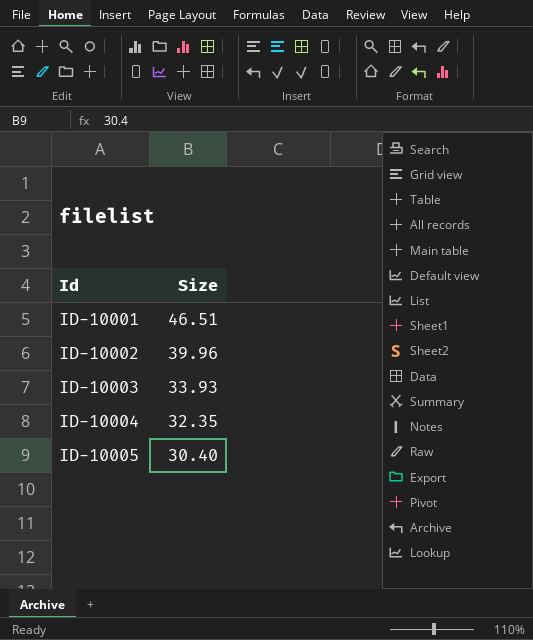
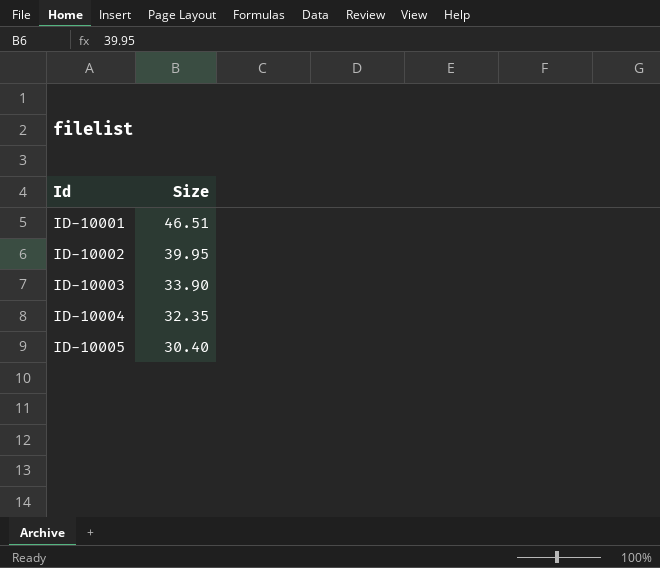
ID-10002 | Size: 39.96 -> 39.95
ID-10003 | Size: 33.93 -> 33.90

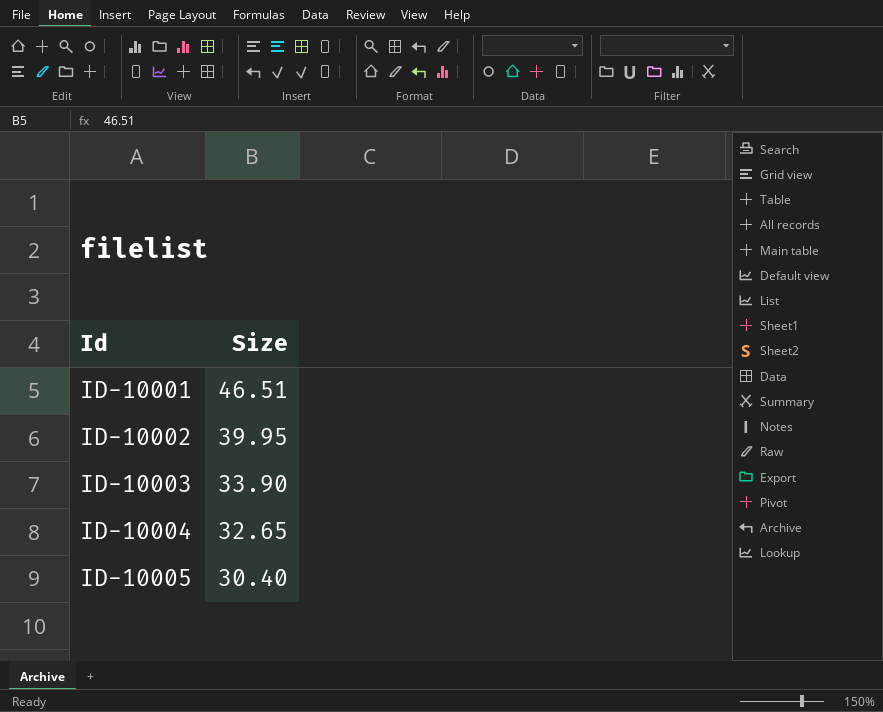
ID-10004 | Size: 32.35 -> 32.65

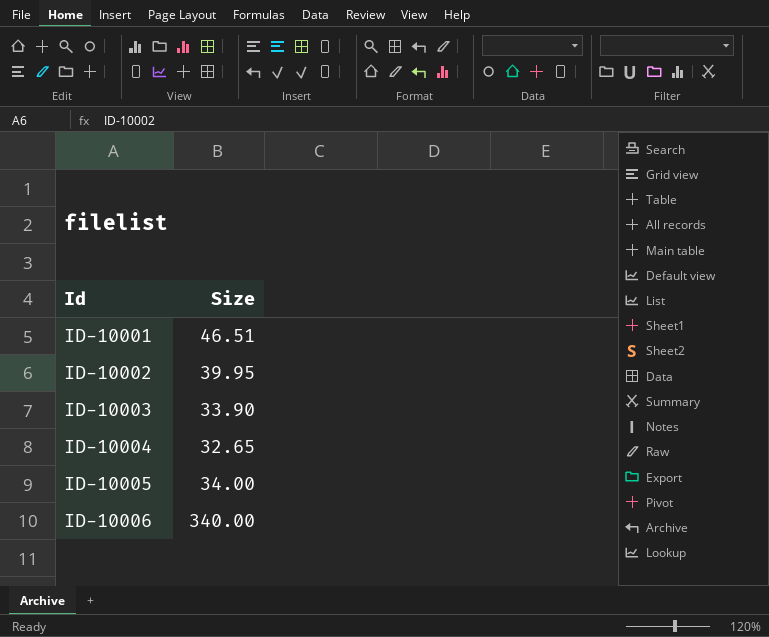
ID-10005 | Size: 30.40 -> 34.00
row ID-10006: none -> 340.00

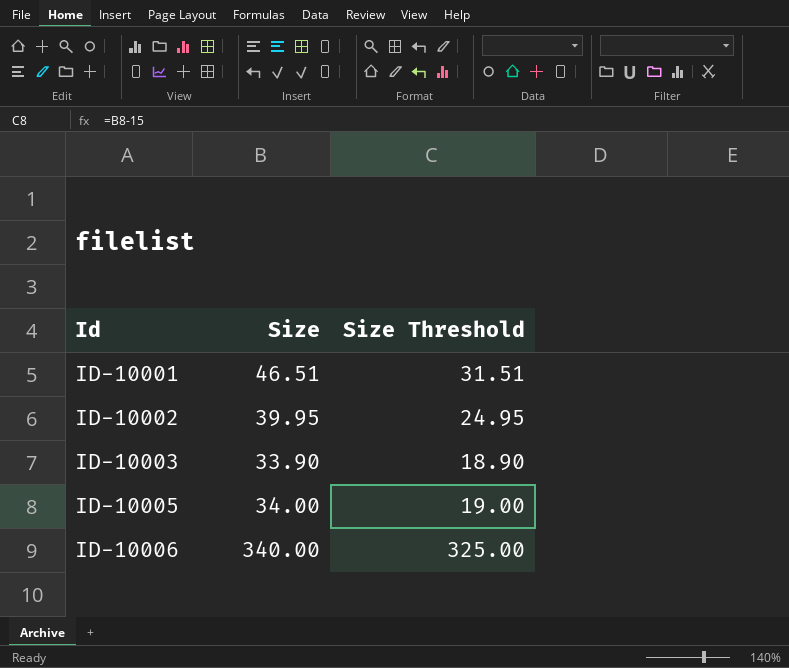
column Size Threshold | formula: none -> [Size] - 15
row ID-10004: 32.65 -> none

